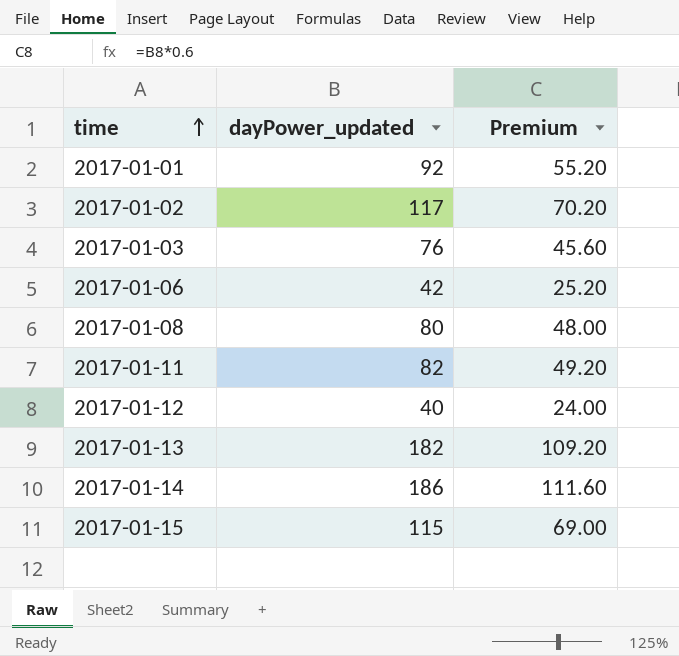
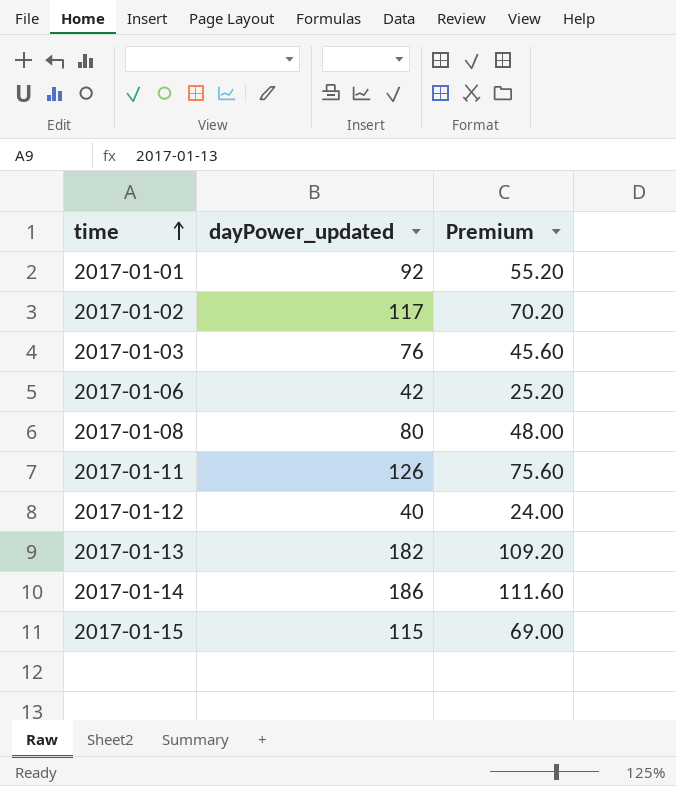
2017-01-11 | dayPower_updated: 82 -> 126
2017-01-11 | Premium: 49.20 -> 75.60

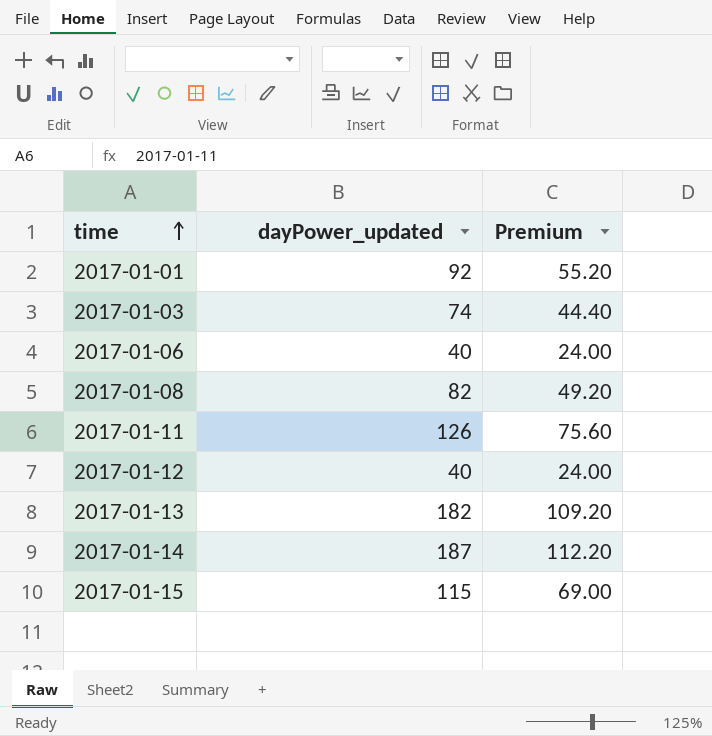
row 2017-01-02: 117 | 70.20 -> none
2017-01-03 | dayPower_updated: 76 -> 74
2017-01-03 | Premium: 45.60 -> 44.40
2017-01-06 | dayPower_updated: 42 -> 40
2017-01-06 | Premium: 25.20 -> 24.00
2017-01-08 | dayPower_updated: 80 -> 82
2017-01-08 | Premium: 48.00 -> 49.20
2017-01-14 | dayPower_updated: 186 -> 187
2017-01-14 | Premium: 111.60 -> 112.20

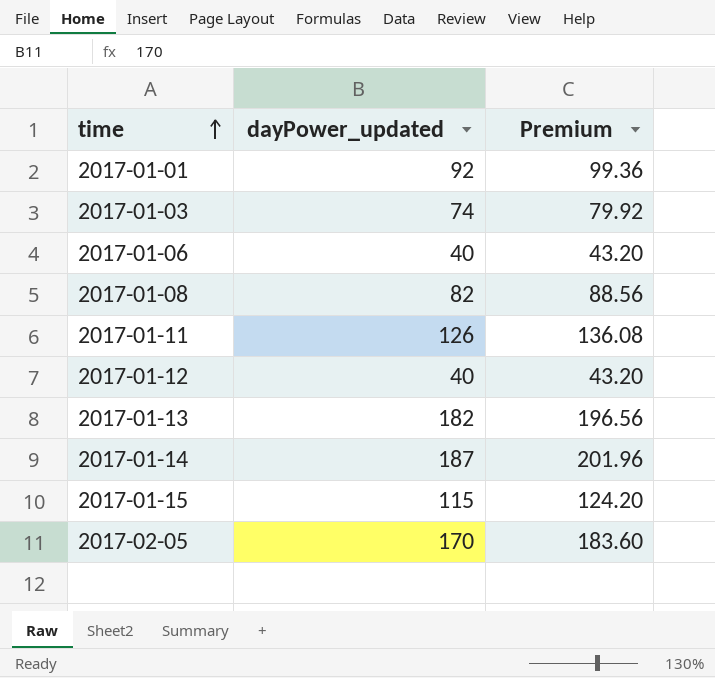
column Premium | formula: [dayPower_updated] * 0.6 -> [dayPower_updated] * 1.08
row 2017-02-05: none -> 170 | 183.60

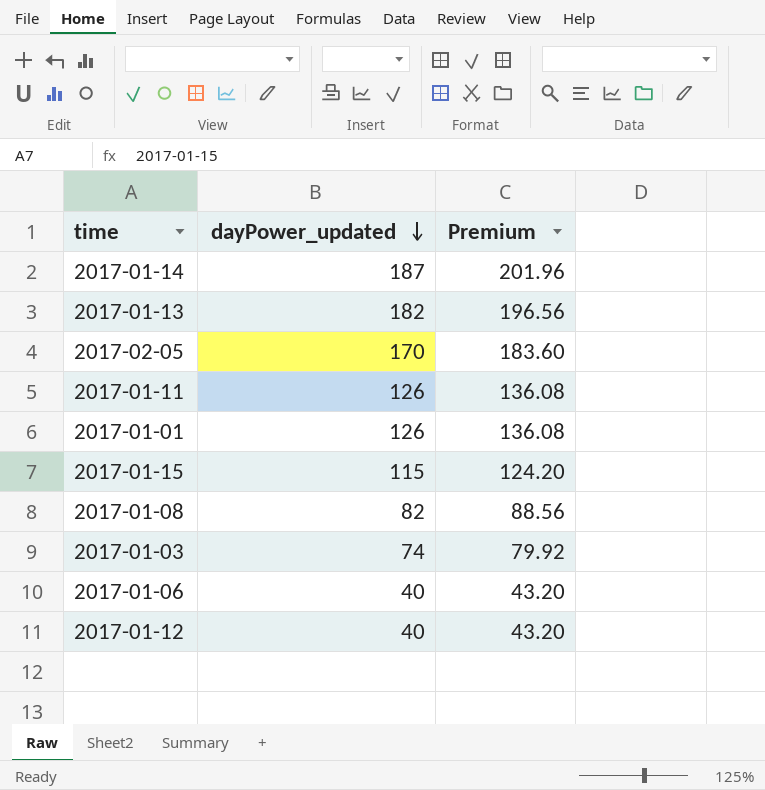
row order: time ascending -> dayPower_updated descending
2017-01-01 | dayPower_updated: 92 -> 126
2017-01-01 | Premium: 99.36 -> 136.08

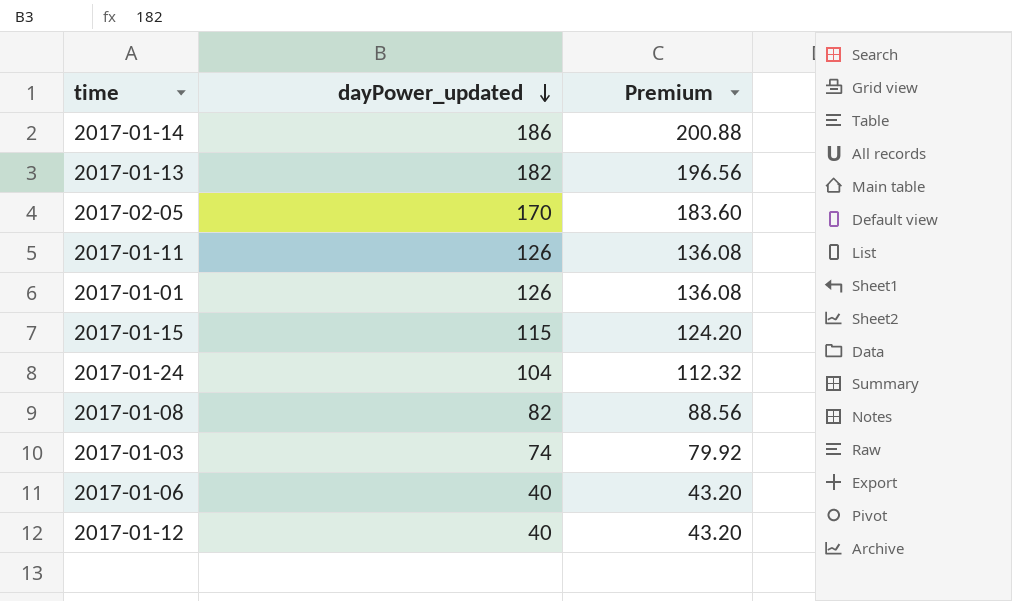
2017-01-14 | dayPower_updated: 187 -> 186
2017-01-14 | Premium: 201.96 -> 200.88
row 2017-01-24: none -> 104 | 112.32

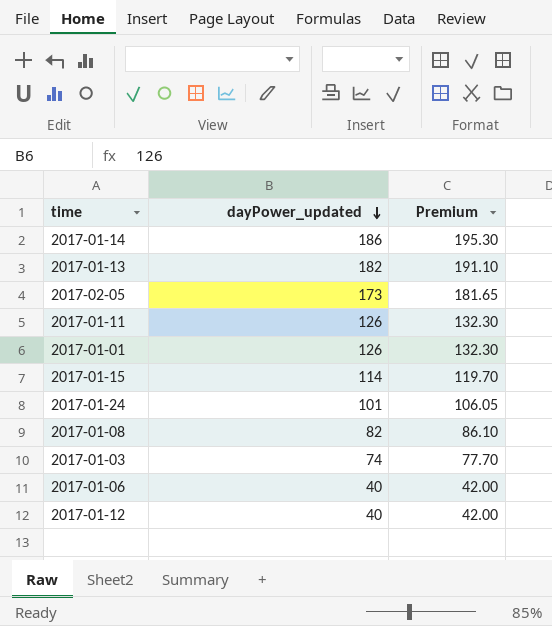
column Premium | formula: [dayPower_updated] * 1.08 -> [dayPower_updated] * 1.05
2017-02-05 | dayPower_updated: 170 -> 173
2017-01-15 | dayPower_updated: 115 -> 114
2017-01-24 | dayPower_updated: 104 -> 101

